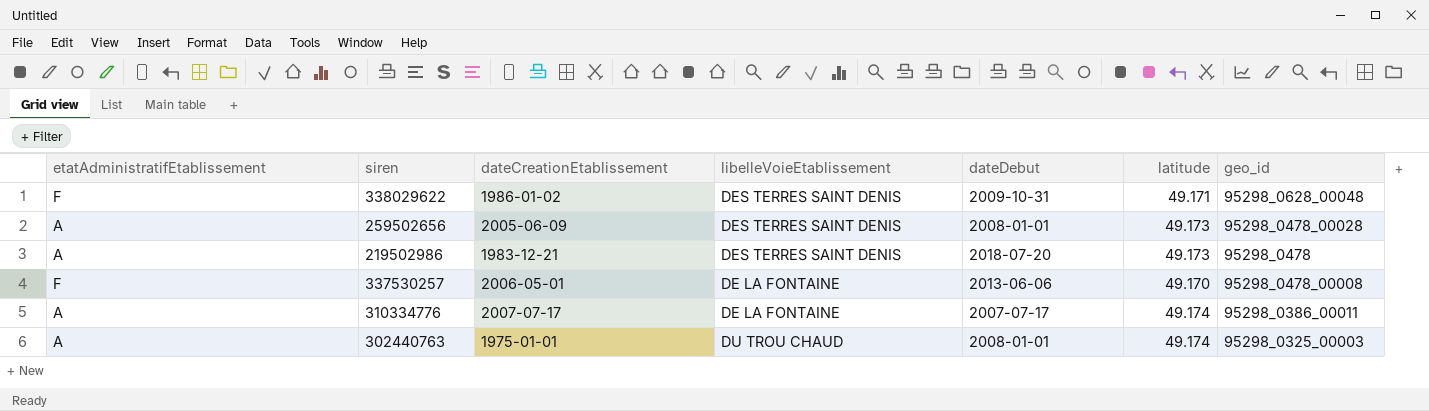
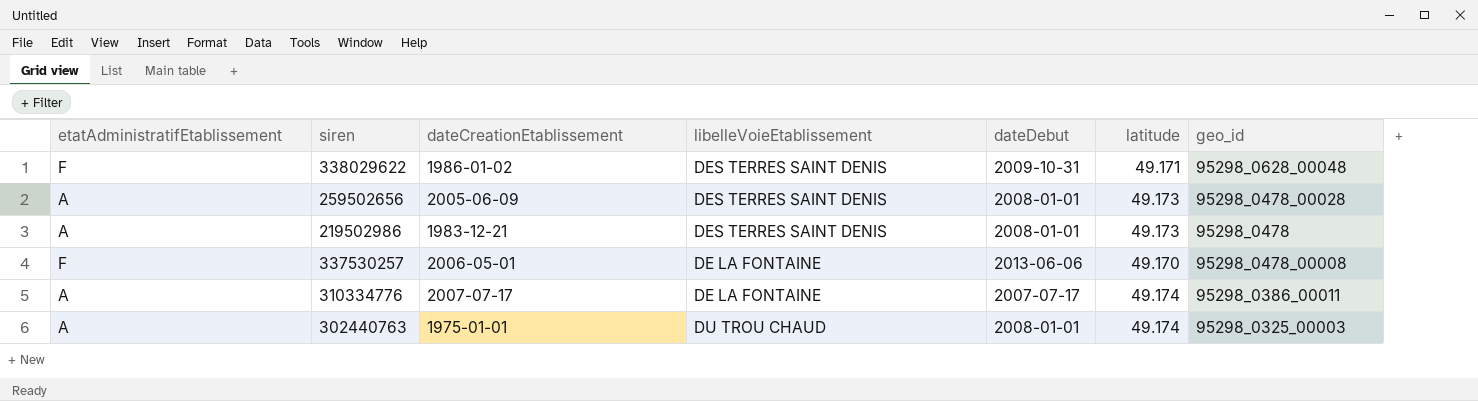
219502986 | dateDebut: 2018-07-20 -> 2008-01-01

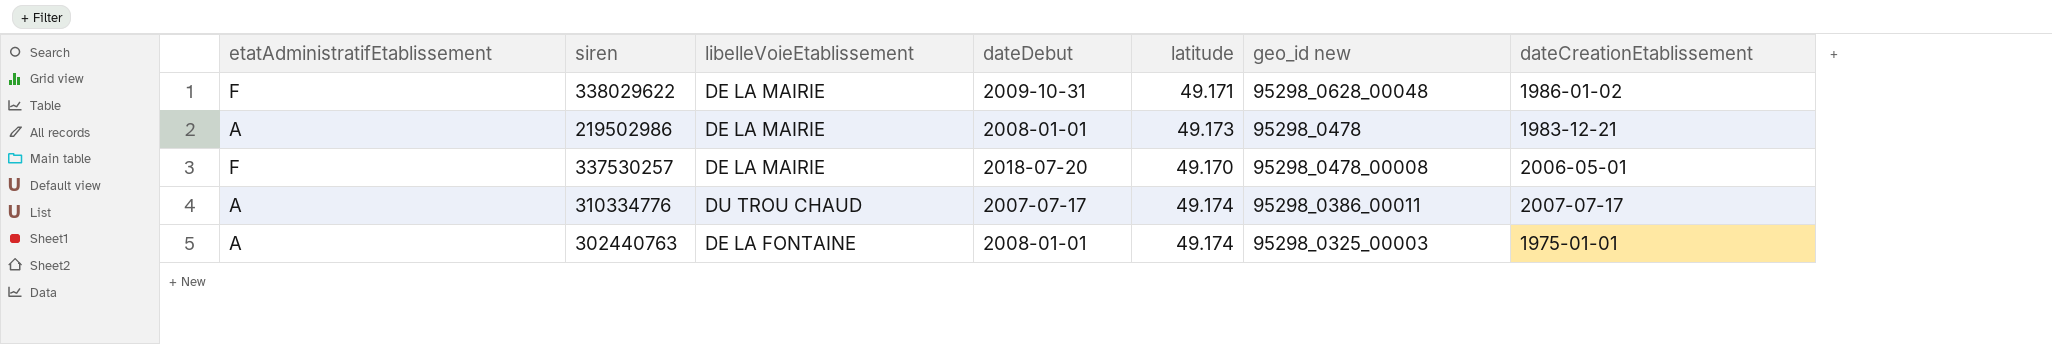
column name: geo_id -> geo_id new
column dateCreationEtablissement | position: 3 -> 7
row 259502656: A | 2005-06-09 | DES TERRES SAINT DENIS | 2008-01-01 | 49.173 | 95298_0478_00028 -> none
338029622 | libelleVoieEtablissement: DES TERRES SAINT DENIS -> DE LA MAIRIE
219502986 | libelleVoieEtablissement: DES TERRES SAINT DENIS -> DE LA MAIRIE
337530257 | libelleVoieEtablissement: DE LA FONTAINE -> DE LA MAIRIE
337530257 | dateDebut: 2013-06-06 -> 2018-07-20
310334776 | libelleVoieEtablissement: DE LA FONTAINE -> DU TROU CHAUD
302440763 | libelleVoieEtablissement: DU TROU CHAUD -> DE LA FONTAINE

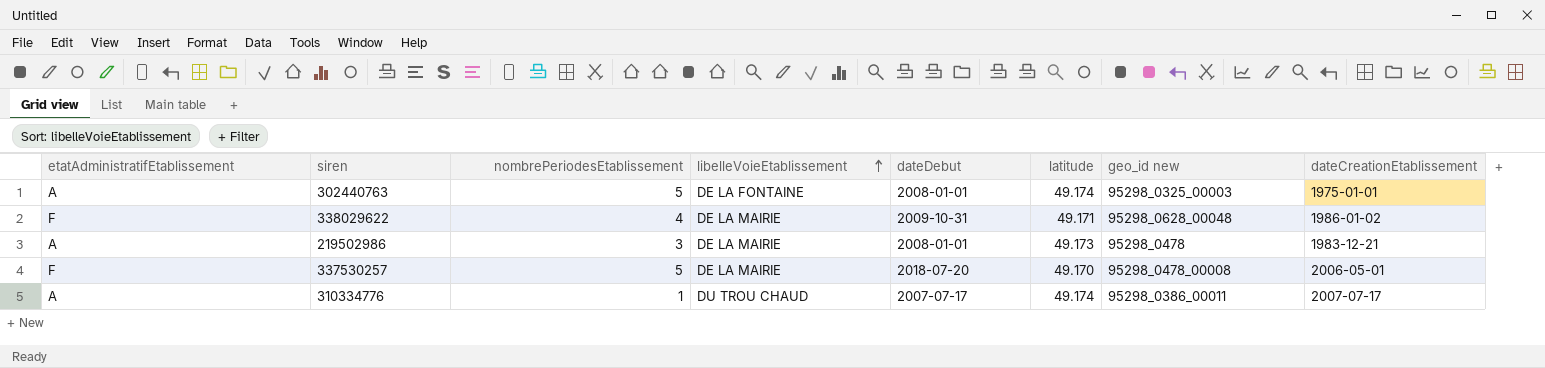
row order: none -> libelleVoieEtablissement ascending
column nombrePeriodesEtablissement | position: none -> 3

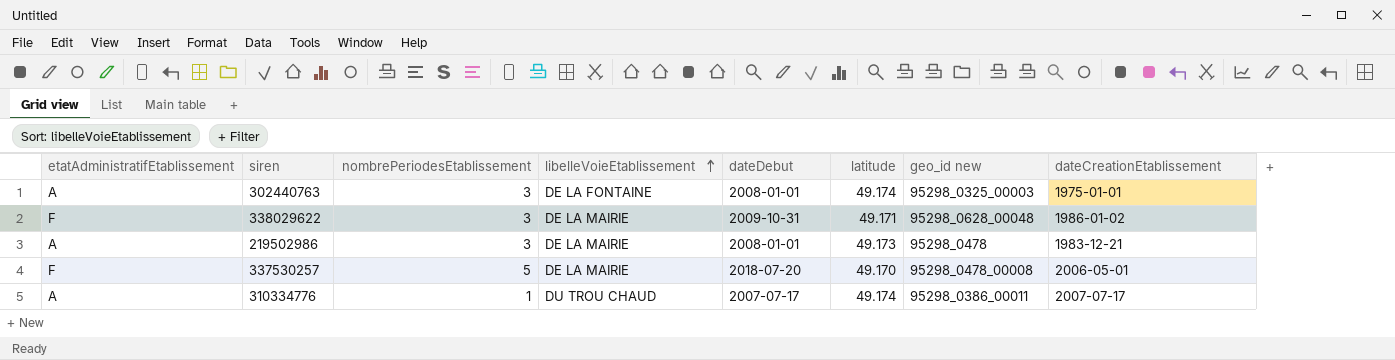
302440763 | nombrePeriodesEtablissement: 5 -> 3
338029622 | nombrePeriodesEtablissement: 4 -> 3

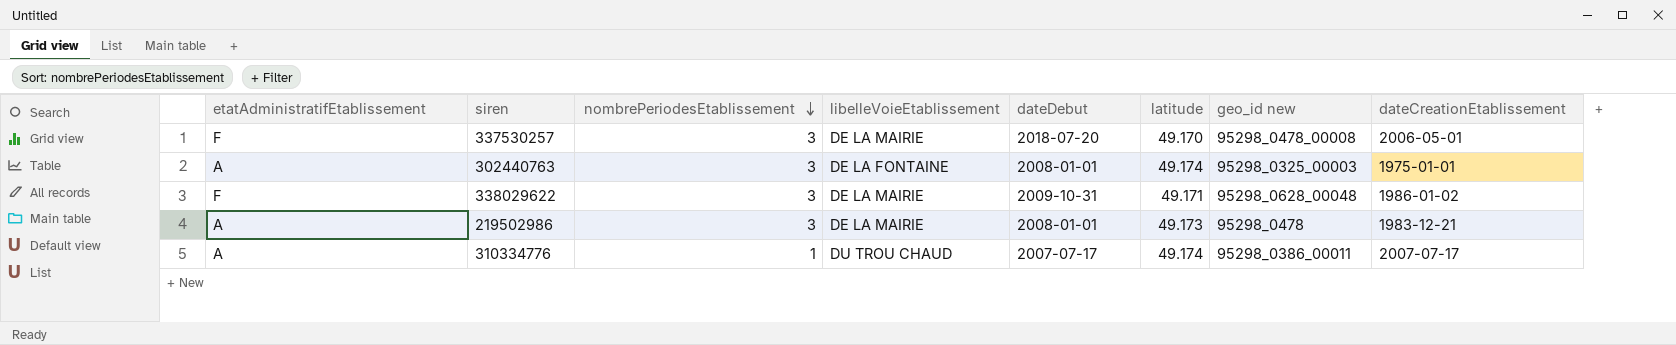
row order: libelleVoieEtablissement ascending -> nombrePeriodesEtablissement descending
337530257 | nombrePeriodesEtablissement: 5 -> 3

